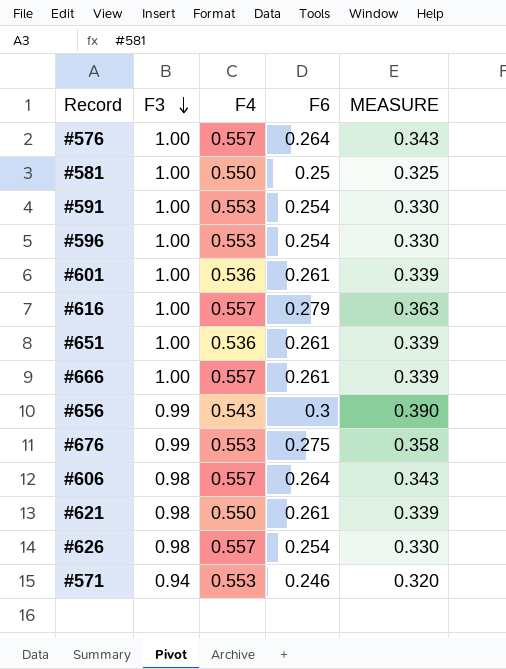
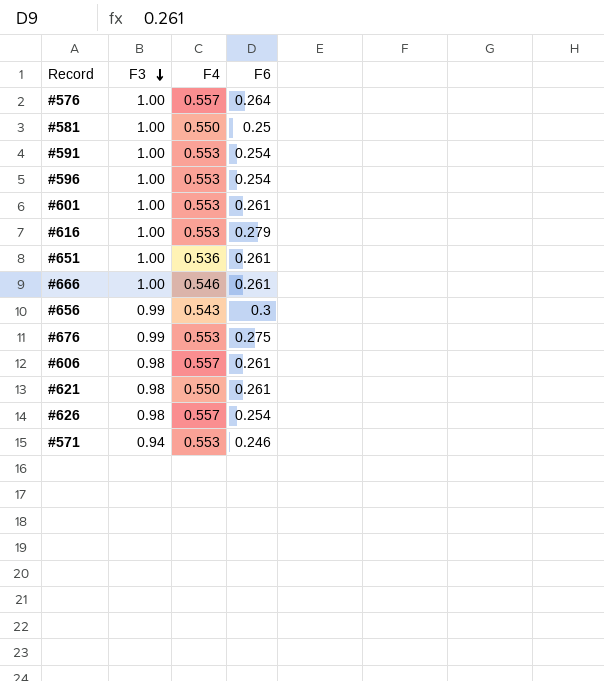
column MEASURE | formula: [F6] * 1.3 -> none
#601 | F4: 0.536 -> 0.553
#616 | F4: 0.557 -> 0.553
#666 | F4: 0.557 -> 0.546
#606 | F6: 0.264 -> 0.261

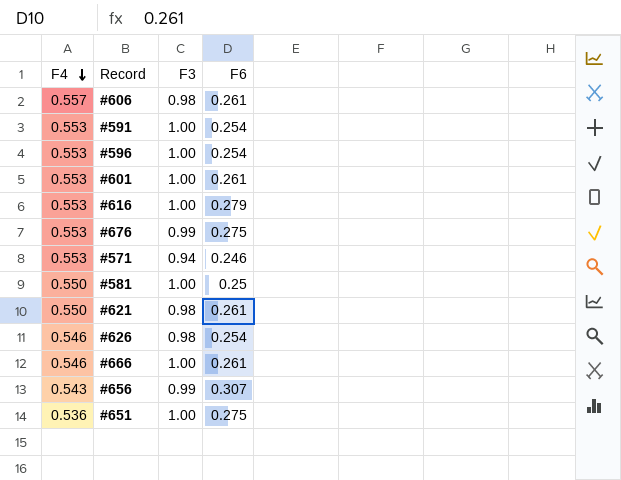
row order: F3 descending -> F4 descending
column F4 | position: 3 -> 1
row #576: 1.00 | 0.557 | 0.264 -> none
#626 | F4: 0.557 -> 0.546
#656 | F6: 0.3 -> 0.307
#651 | F6: 0.261 -> 0.275

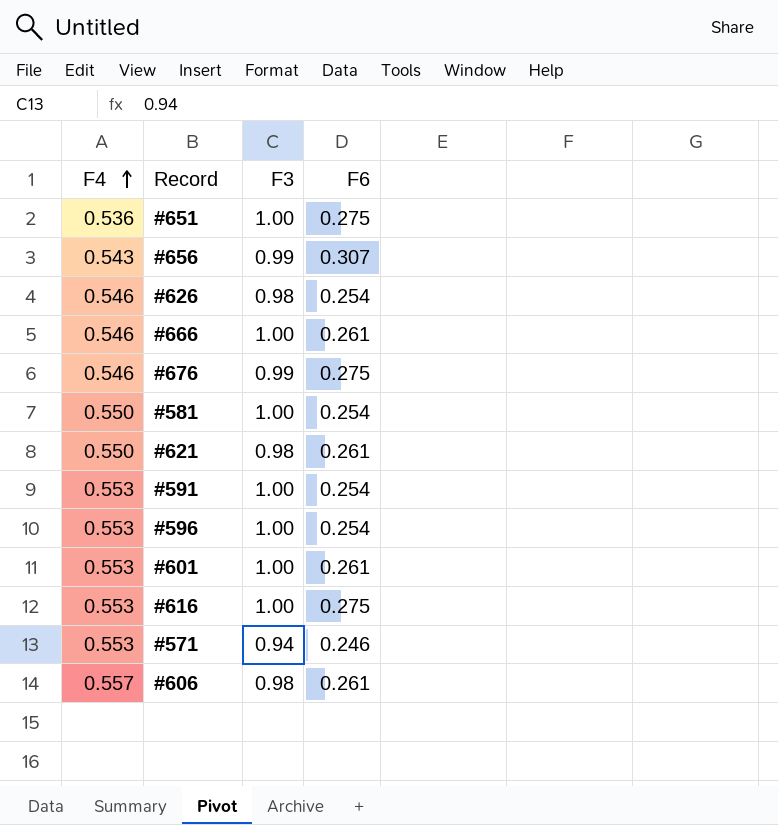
row order: F4 descending -> F4 ascending
#676 | F4: 0.553 -> 0.546
#581 | F6: 0.25 -> 0.254
#616 | F6: 0.279 -> 0.275

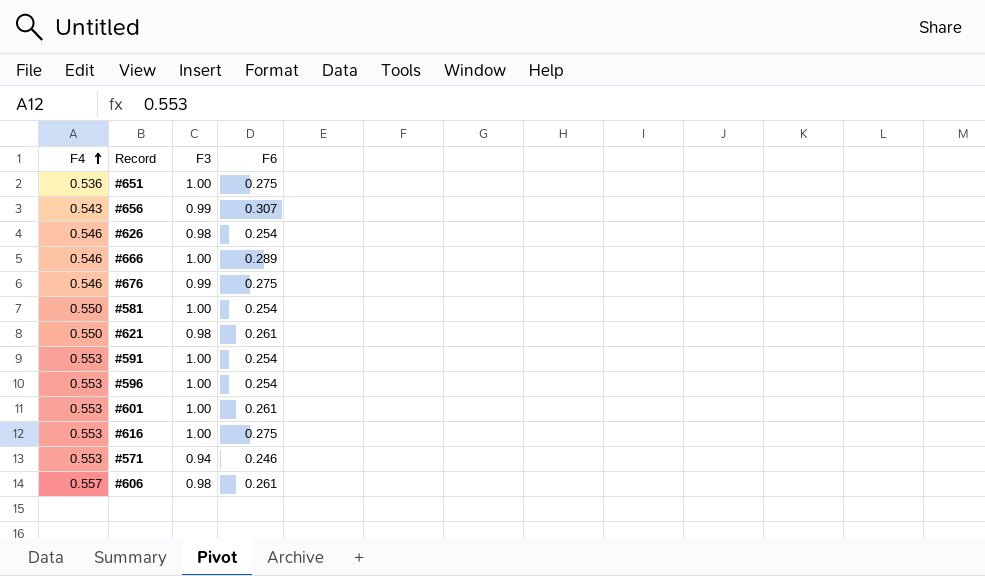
#666 | F6: 0.261 -> 0.289

